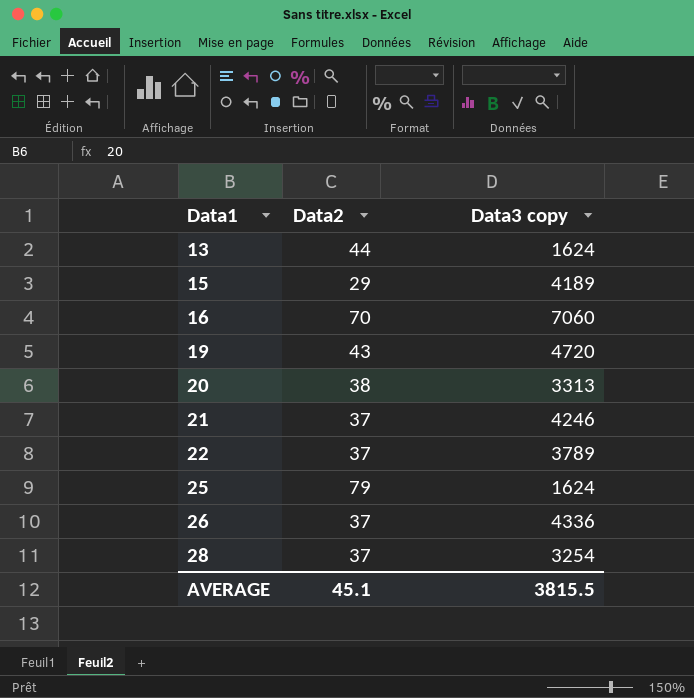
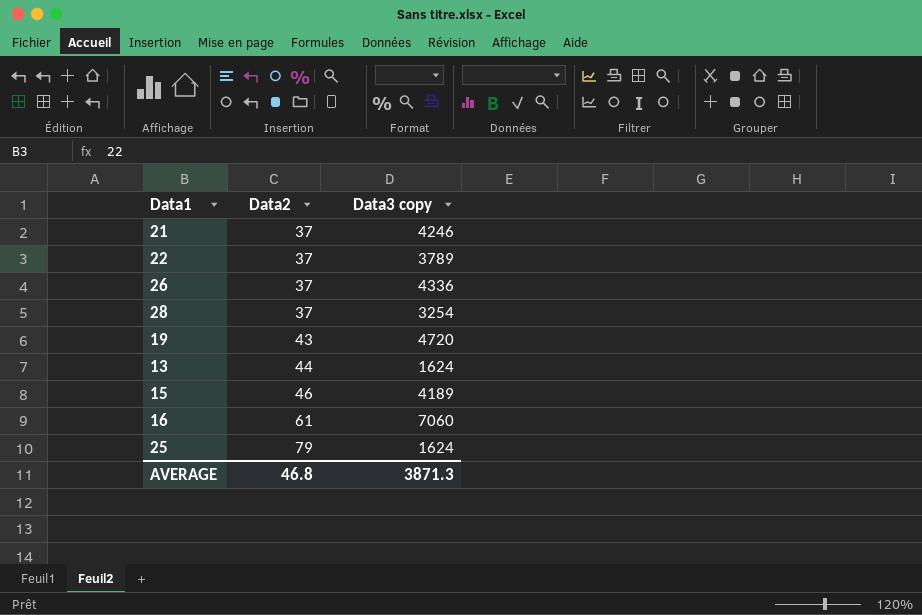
row order: Data1 ascending -> Data2 ascending
row 20: 38 | 3313 -> none
15 | Data2: 29 -> 46
16 | Data2: 70 -> 61
AVERAGE | Data2: 45.1 -> 46.8
AVERAGE | Data3 copy: 3815.5 -> 3871.3

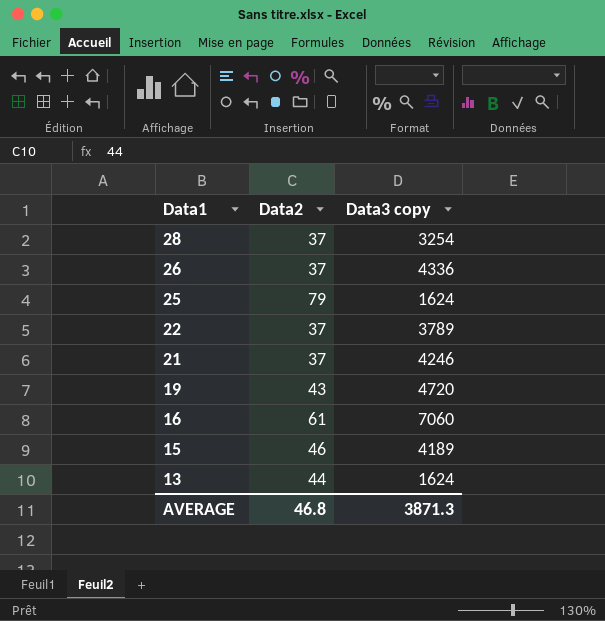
row order: Data2 ascending -> Data1 descending

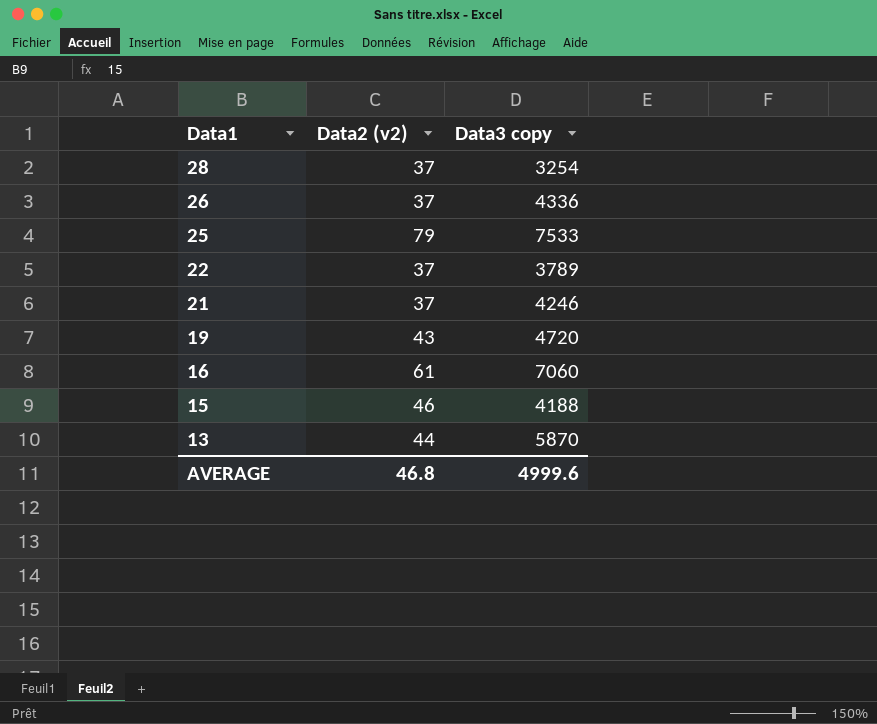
column name: Data2 -> Data2 (v2)
25 | Data3 copy: 1624 -> 7533
15 | Data3 copy: 4189 -> 4188
13 | Data3 copy: 1624 -> 5870
AVERAGE | Data3 copy: 3871.3 -> 4999.6

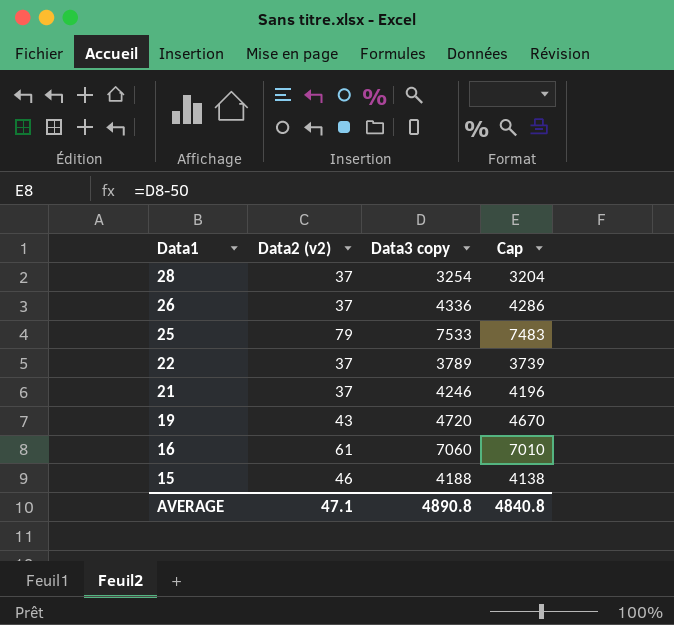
column Cap | formula: none -> [Data3 copy] - 50
row 13: 44 | 5870 -> none
AVERAGE | Data2 (v2): 46.8 -> 47.1
AVERAGE | Data3 copy: 4999.6 -> 4890.8

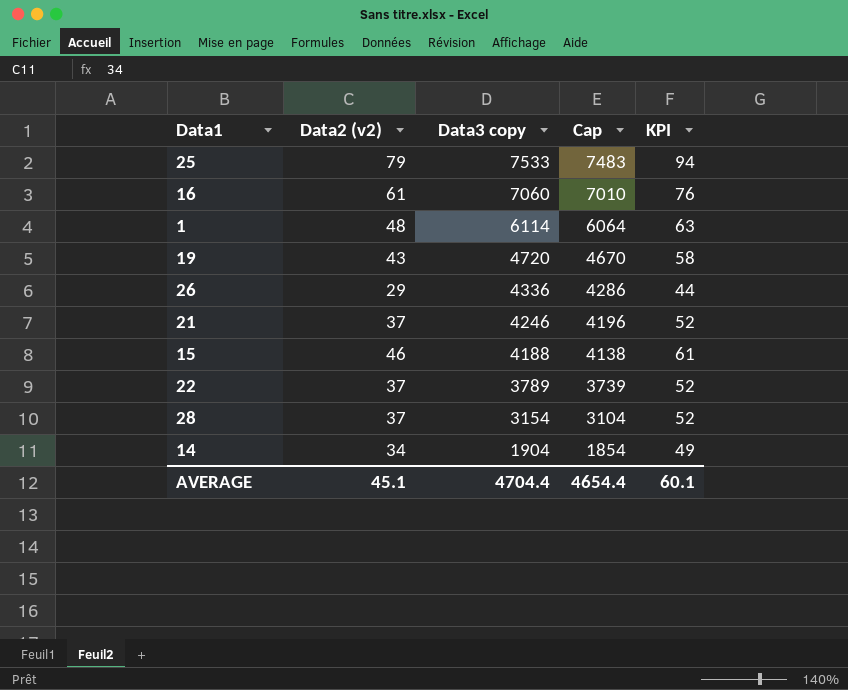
row order: Data1 descending -> Data3 copy descending
column KPI | formula: none -> [Data2 (v2)] + 15
row 1: none -> 48 | 6114 | 6064 | 63
26 | Data2 (v2): 37 -> 29
28 | Data3 copy: 3254 -> 3154
28 | Cap: 3204 -> 3104
row 14: none -> 34 | 1904 | 1854 | 49
AVERAGE | Data2 (v2): 47.1 -> 45.1
AVERAGE | Data3 copy: 4890.8 -> 4704.4
AVERAGE | Cap: 4840.8 -> 4654.4

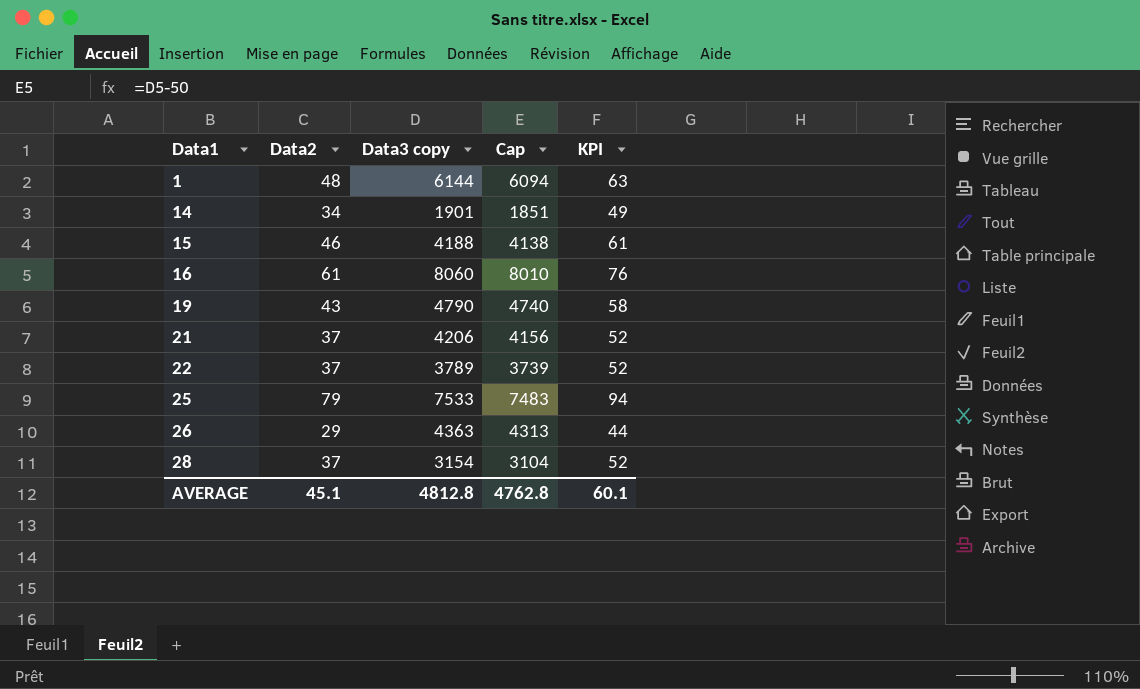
row order: Data3 copy descending -> Data1 ascending
column name: Data2 (v2) -> Data2
1 | Data3 copy: 6114 -> 6144
1 | Cap: 6064 -> 6094
14 | Data3 copy: 1904 -> 1901
14 | Cap: 1854 -> 1851
16 | Data3 copy: 7060 -> 8060
16 | Cap: 7010 -> 8010
19 | Data3 copy: 4720 -> 4790
19 | Cap: 4670 -> 4740
21 | Data3 copy: 4246 -> 4206
21 | Cap: 4196 -> 4156
26 | Data3 copy: 4336 -> 4363
26 | Cap: 4286 -> 4313
AVERAGE | Data3 copy: 4704.4 -> 4812.8
AVERAGE | Cap: 4654.4 -> 4762.8

